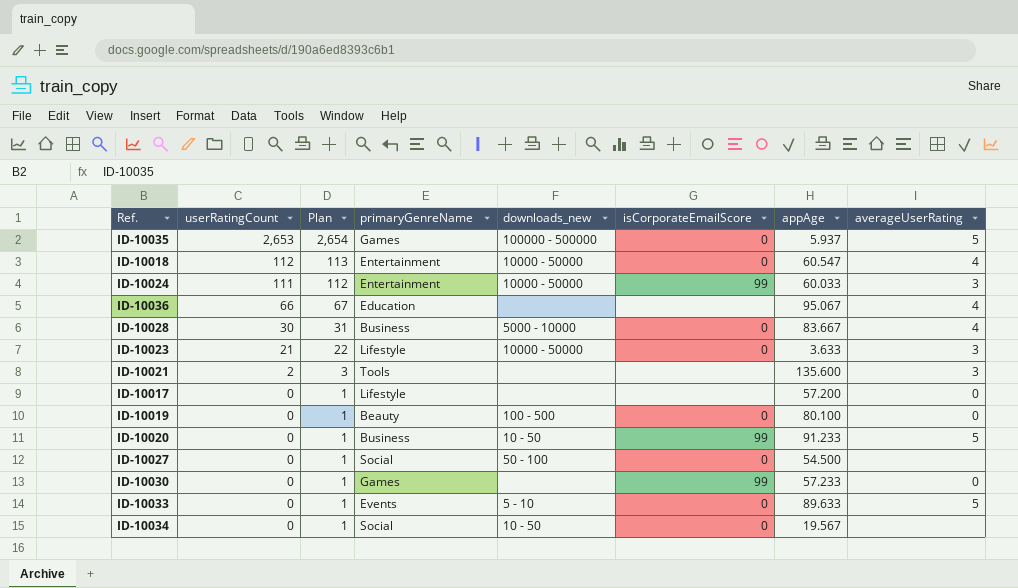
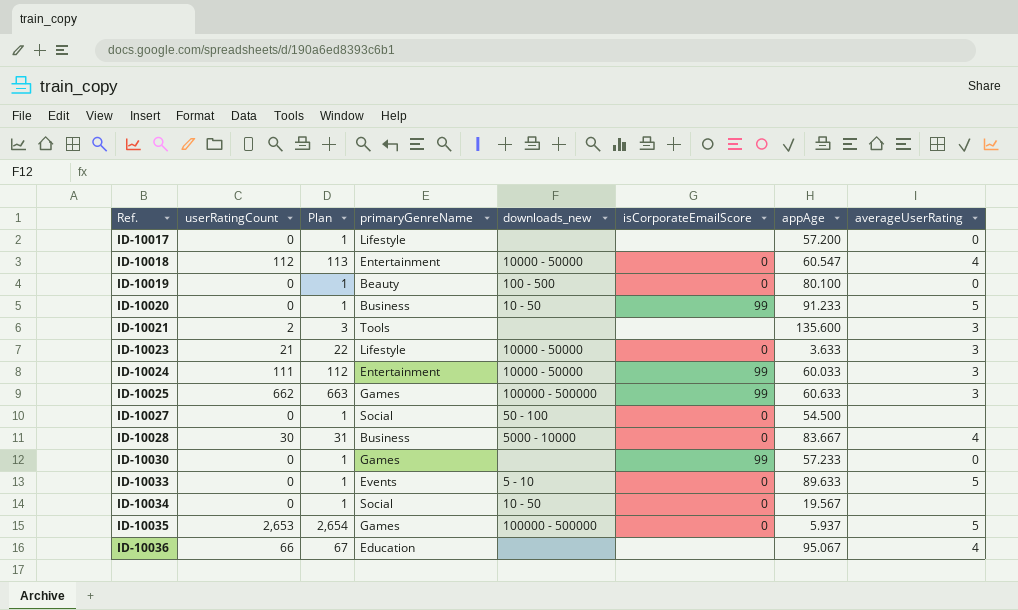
row order: userRatingCount descending -> Ref. ascending
row ID-10025: none -> 662 | 663 | Games | 100000 - 500000 | 99 | 60.633 | 3

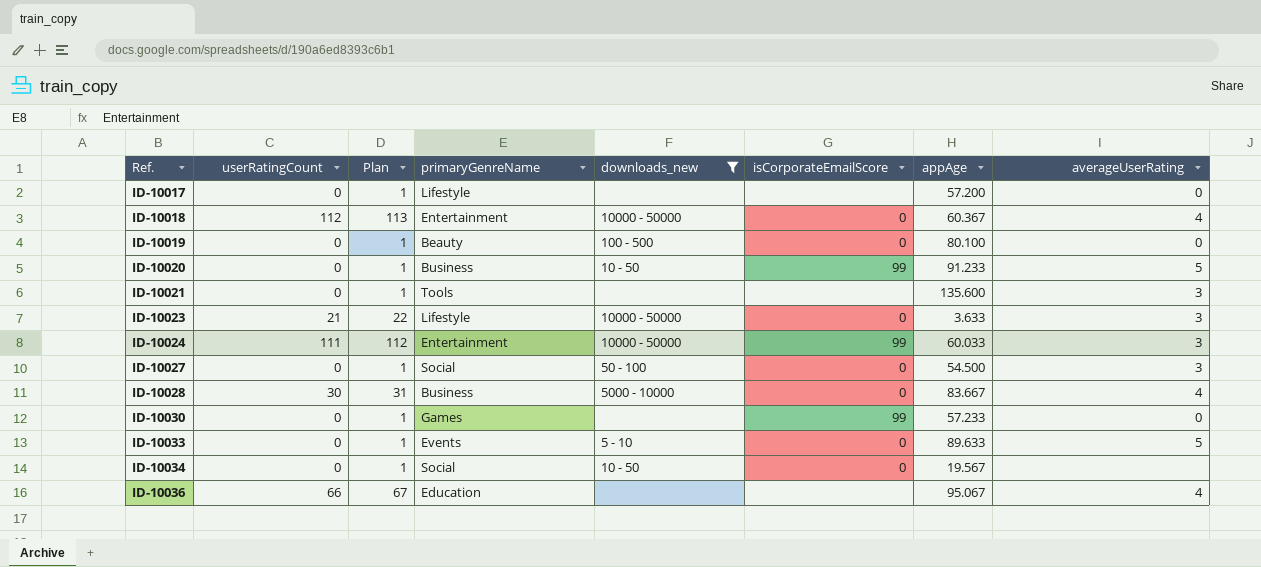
filter: none -> downloads_new != 100000 - 500000
ID-10018 | appAge: 60.547 -> 60.367
ID-10021 | userRatingCount: 2 -> 0
ID-10021 | Plan: 3 -> 1
ID-10027 | averageUserRating: none -> 3

